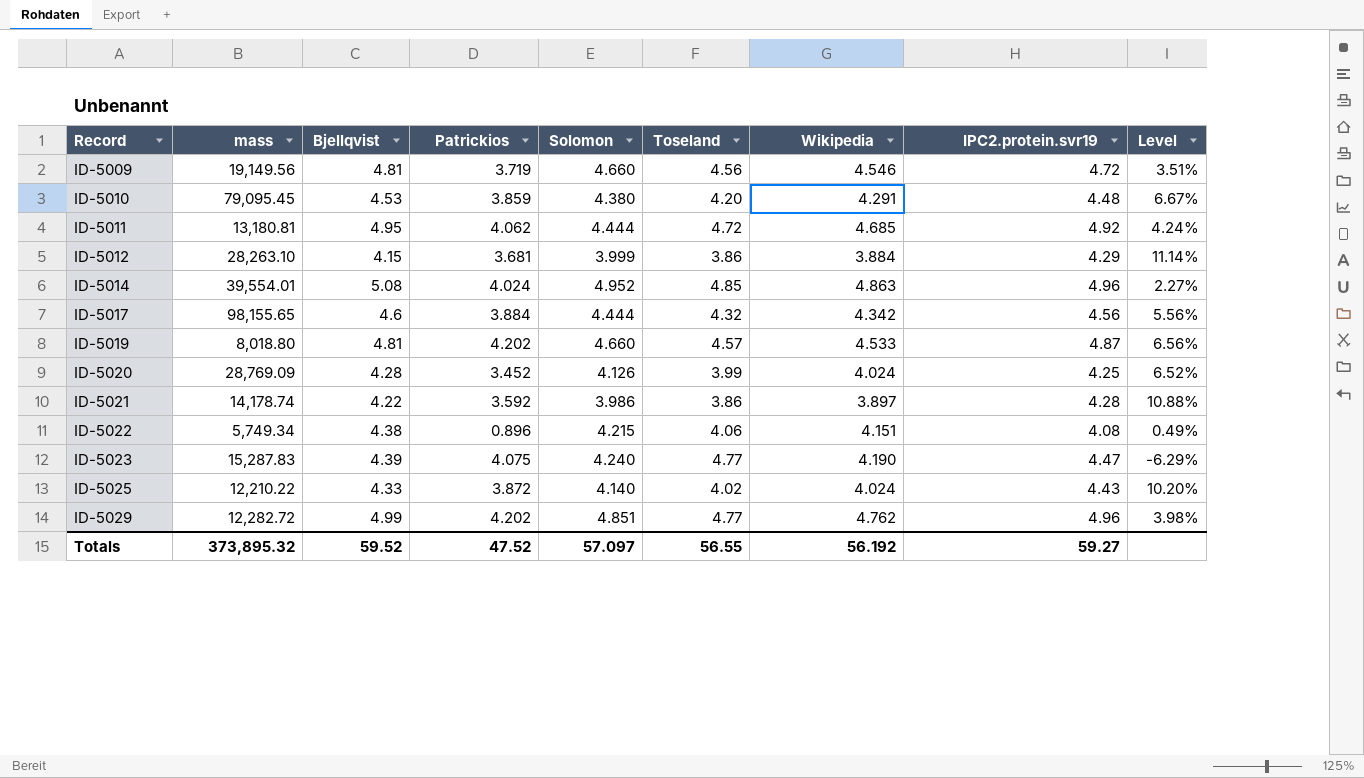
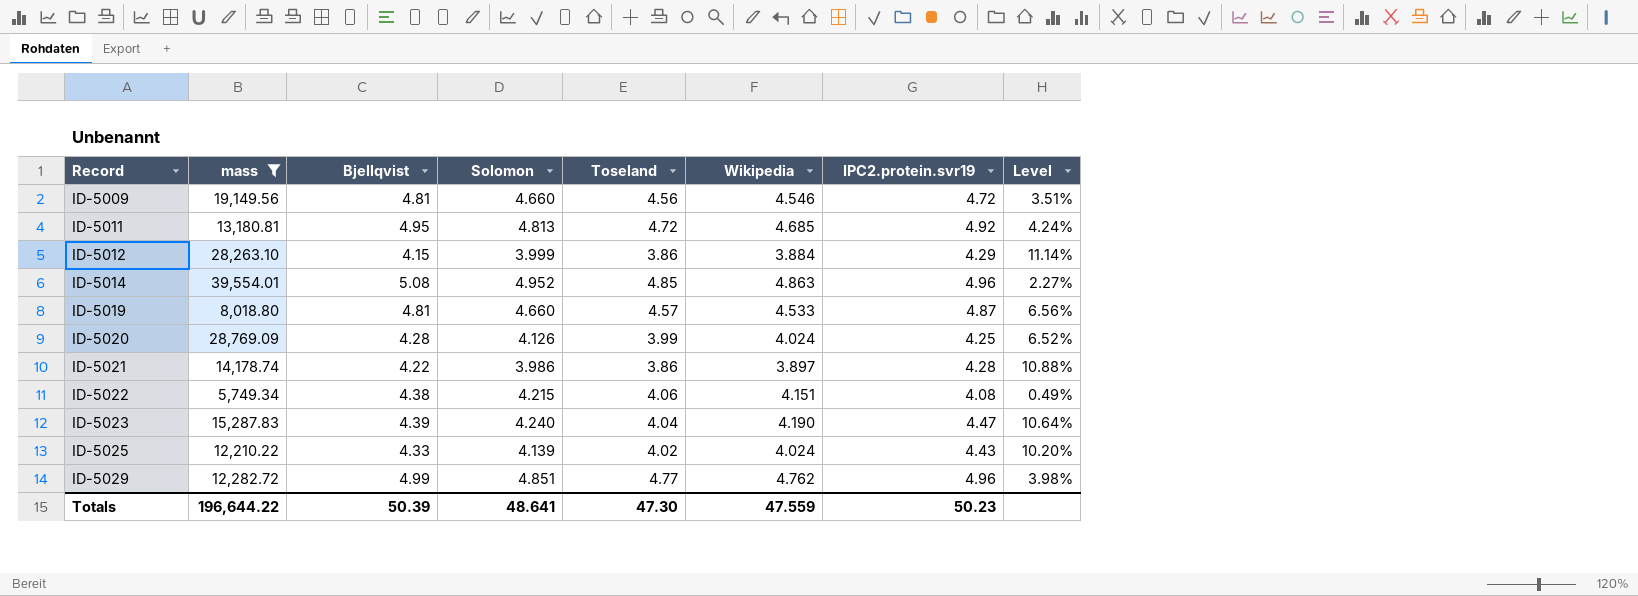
filter: none -> mass <= 39,554.01
column Patrickios | position: 4 -> none
ID-5011 | Solomon: 4.444 -> 4.813
ID-5023 | Toseland: 4.77 -> 4.04
ID-5023 | Level: -6.29% -> 10.64%
ID-5025 | Solomon: 4.140 -> 4.139
Totals | mass: 373,895.32 -> 196,644.22
Totals | Bjellqvist: 59.52 -> 50.39
Totals | Solomon: 57.097 -> 48.641
Totals | Toseland: 56.55 -> 47.30
Totals | Wikipedia: 56.192 -> 47.559
Totals | IPC2.protein.svr19: 59.27 -> 50.23

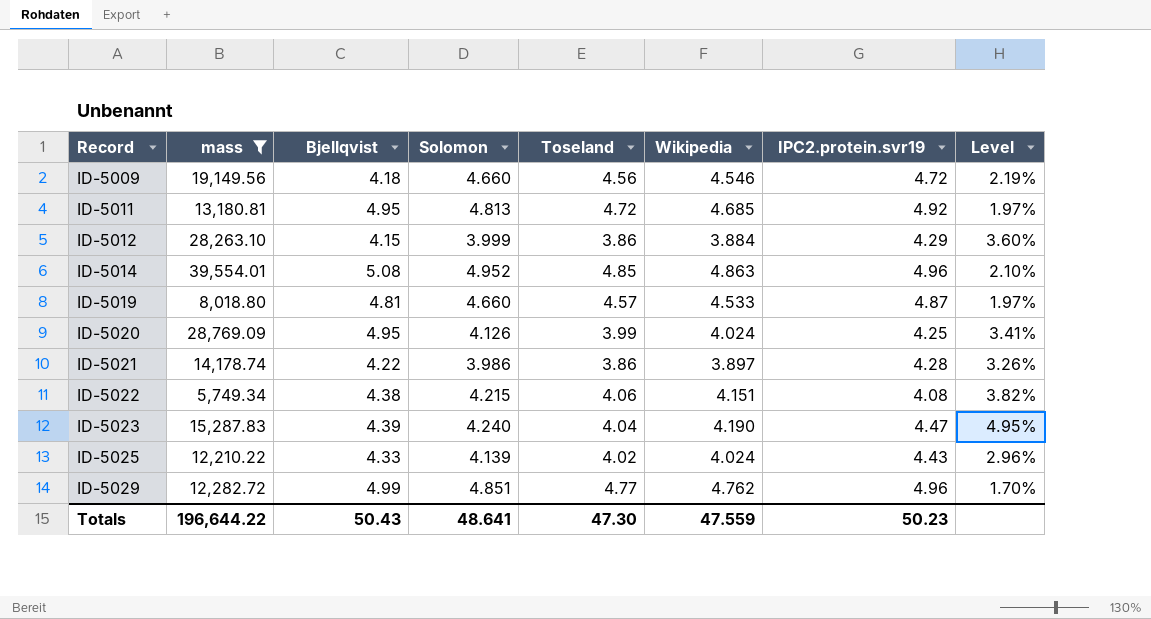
column Level | formula: ([IPC2.protein.svr19] - [Toseland]) / [Toseland] -> ([Solomon] - [Toseland]) / [Toseland]
ID-5009 | Bjellqvist: 4.81 -> 4.18
ID-5020 | Bjellqvist: 4.28 -> 4.95
Totals | Bjellqvist: 50.39 -> 50.43

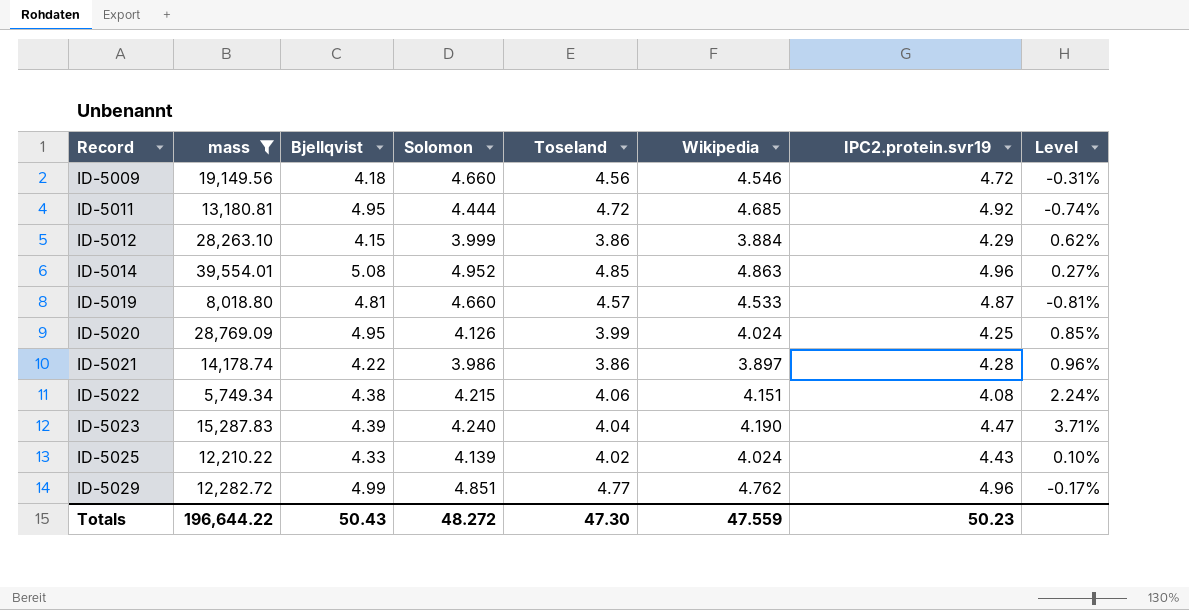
column Level | formula: ([Solomon] - [Toseland]) / [Toseland] -> ([Wikipedia] - [Toseland]) / [Toseland]
ID-5011 | Solomon: 4.813 -> 4.444
Totals | Solomon: 48.641 -> 48.272

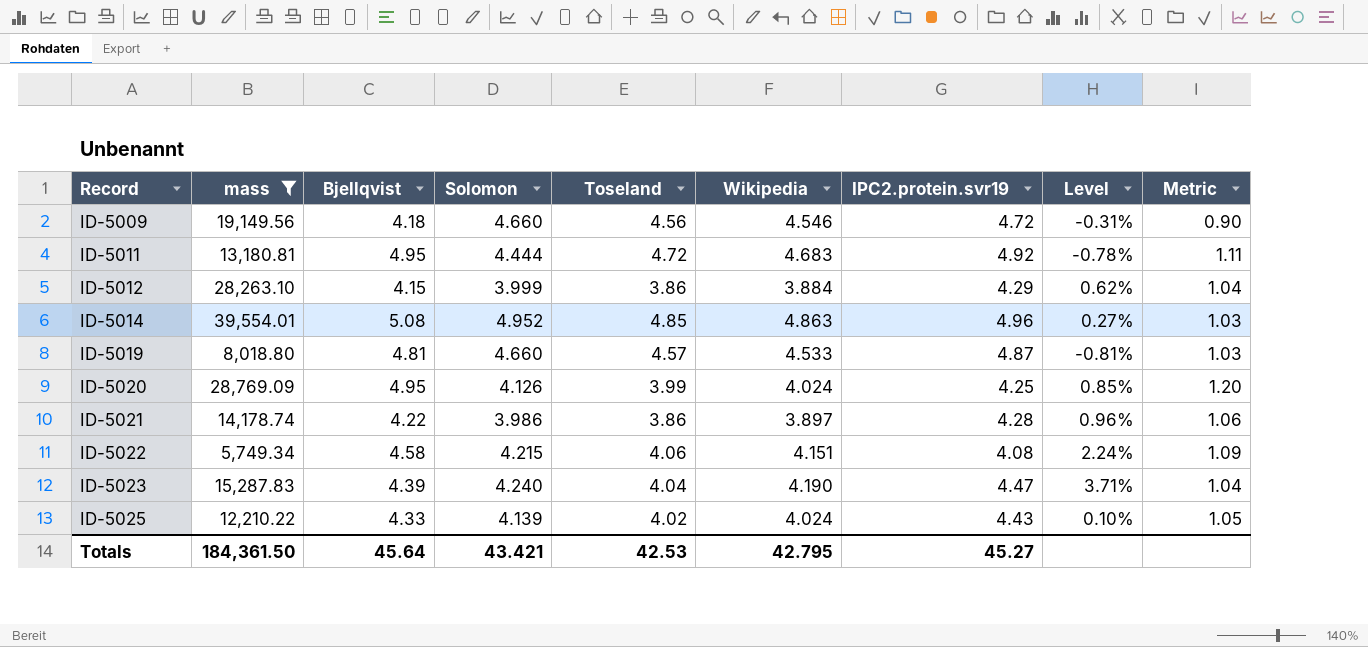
column Metric | formula: none -> [Bjellqvist] / [Solomon]
row ID-5029: 12,282.72 | 4.99 | 4.851 | 4.77 | 4.762 | 4.96 | -0.17% -> none
ID-5011 | Wikipedia: 4.685 -> 4.683
ID-5011 | Level: -0.74% -> -0.78%
ID-5022 | Bjellqvist: 4.38 -> 4.58
Totals | mass: 196,644.22 -> 184,361.50
Totals | Bjellqvist: 50.43 -> 45.64
Totals | Solomon: 48.272 -> 43.421
Totals | Toseland: 47.30 -> 42.53
Totals | Wikipedia: 47.559 -> 42.795
Totals | IPC2.protein.svr19: 50.23 -> 45.27

